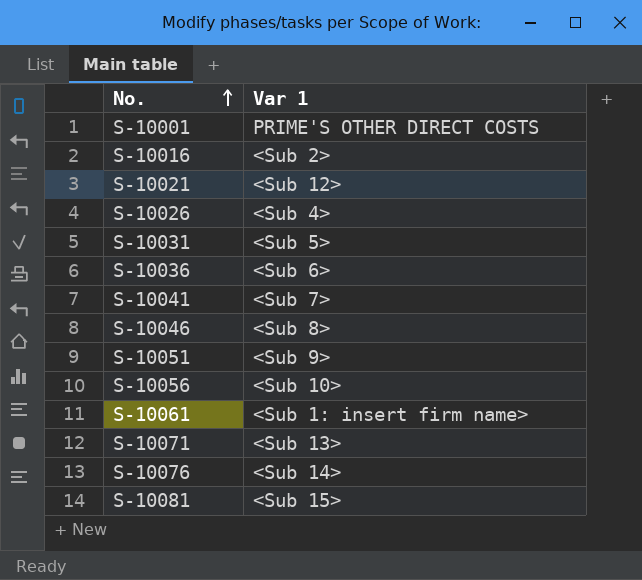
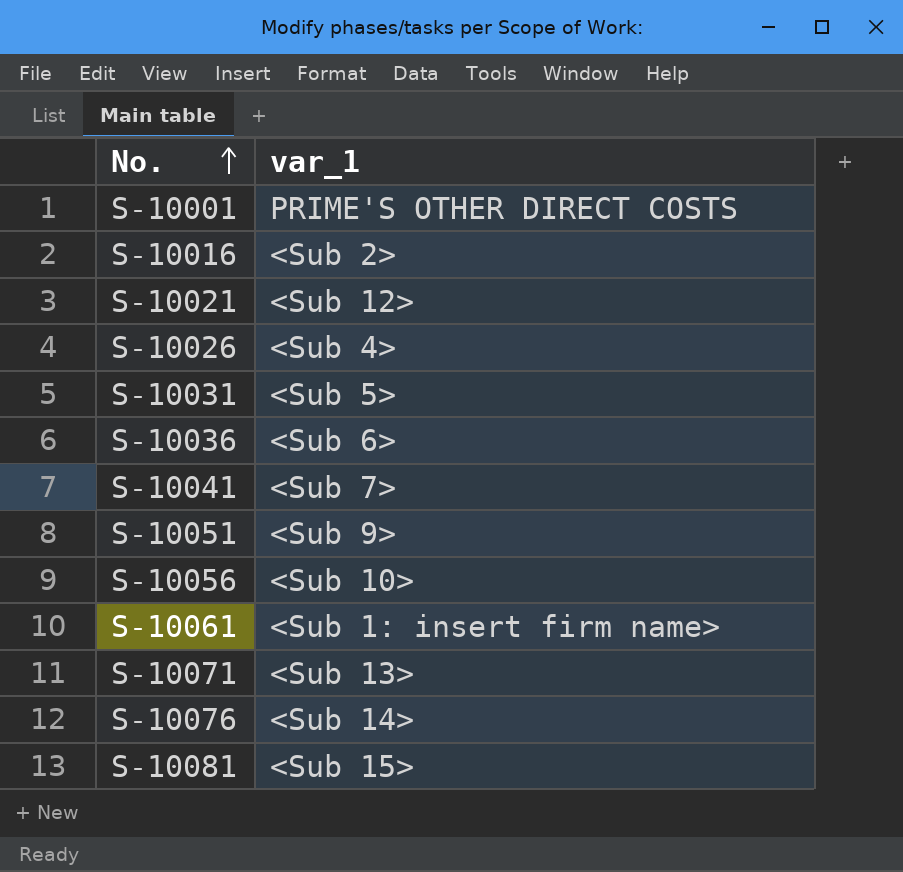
column name: Var 1 -> var_1
row S-10046: <Sub 8> -> none

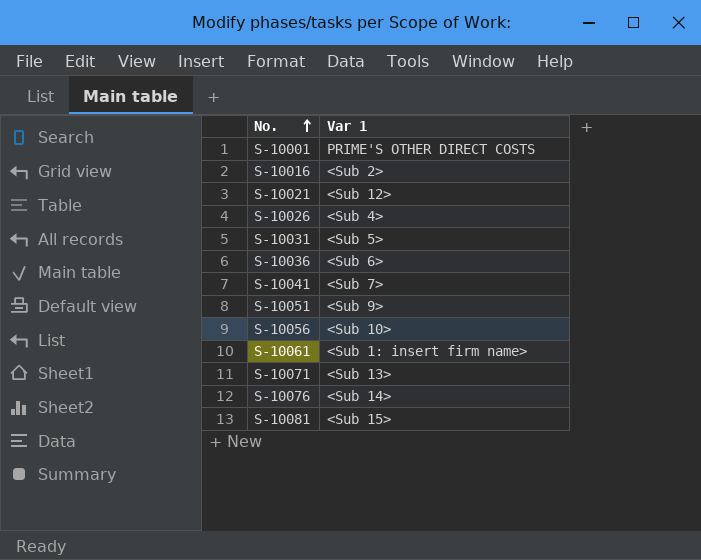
column name: var_1 -> Var 1

